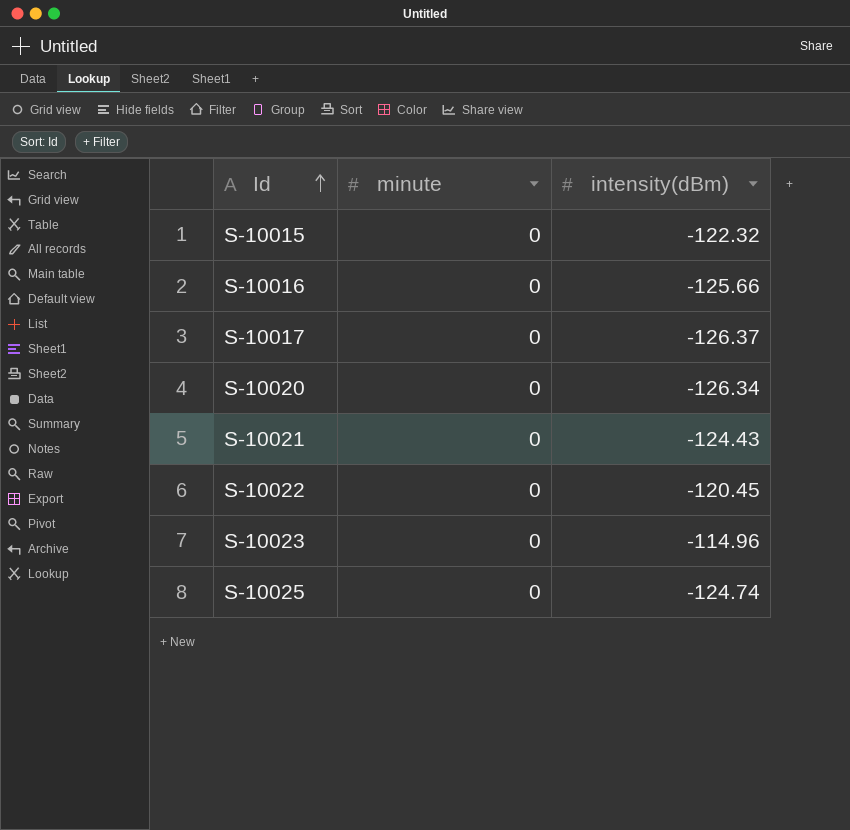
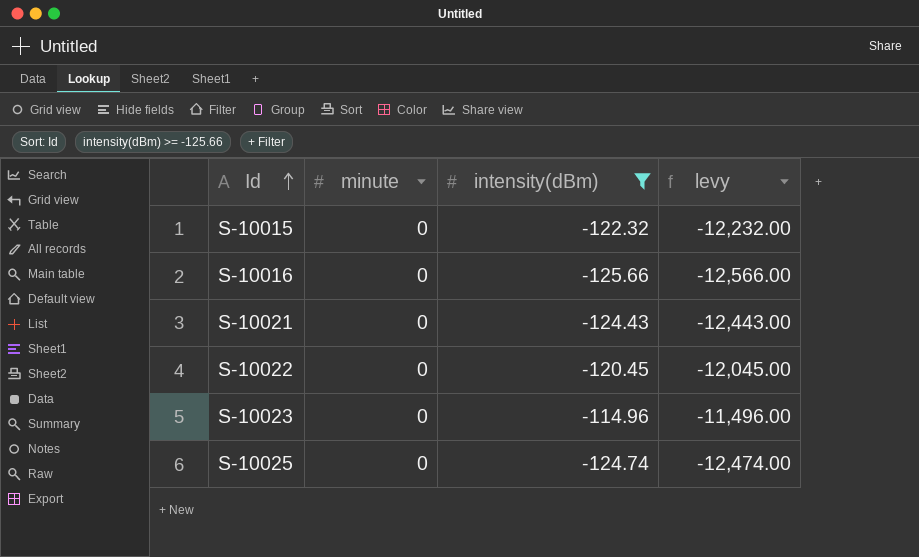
filter: none -> intensity(dBm) >= -125.66
column levy | formula: none -> [intensity(dBm)] * 100

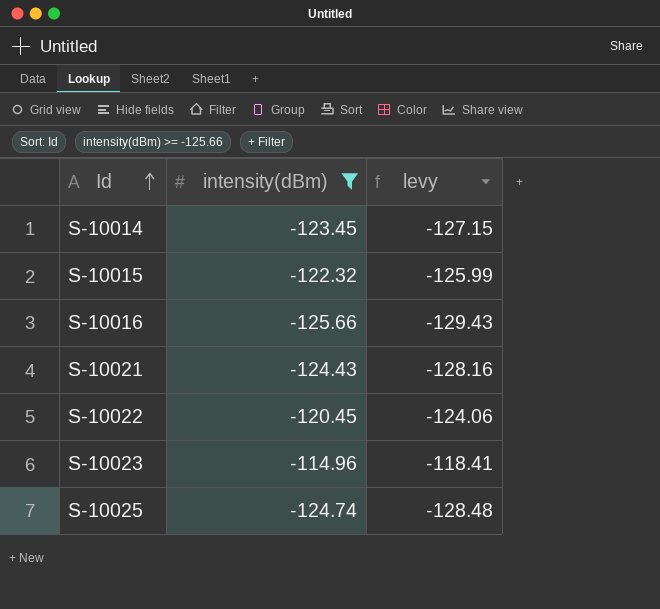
column minute | position: 2 -> none
column levy | formula: [intensity(dBm)] * 100 -> [intensity(dBm)] * 1.03
row S-10014: none -> -123.45 | -127.15

